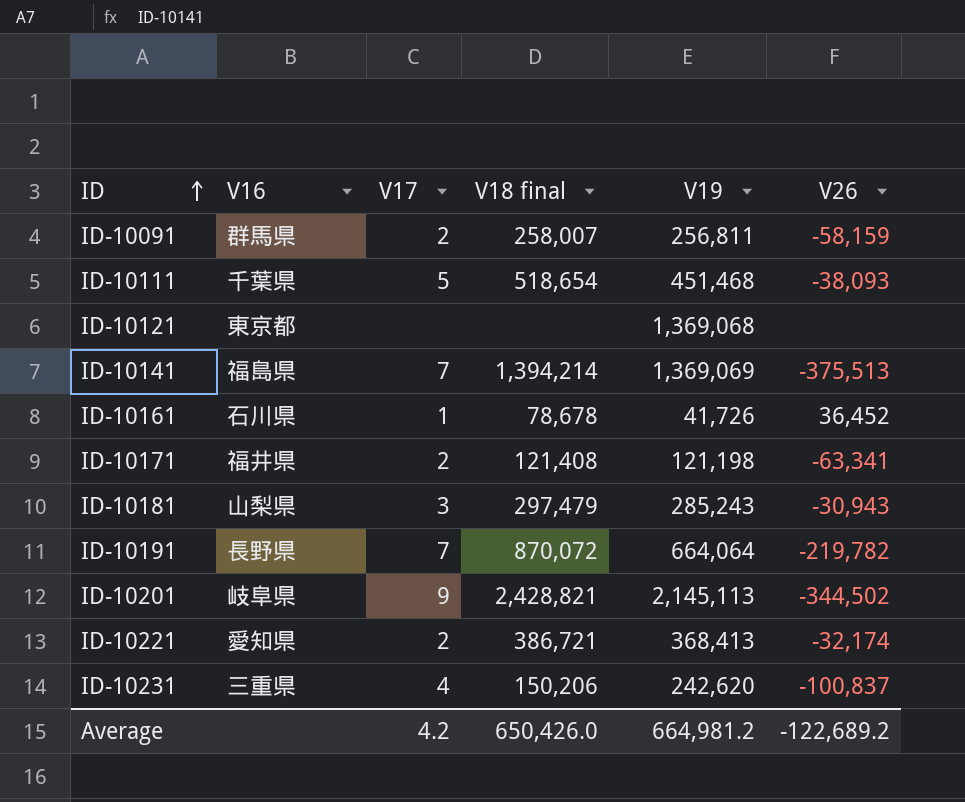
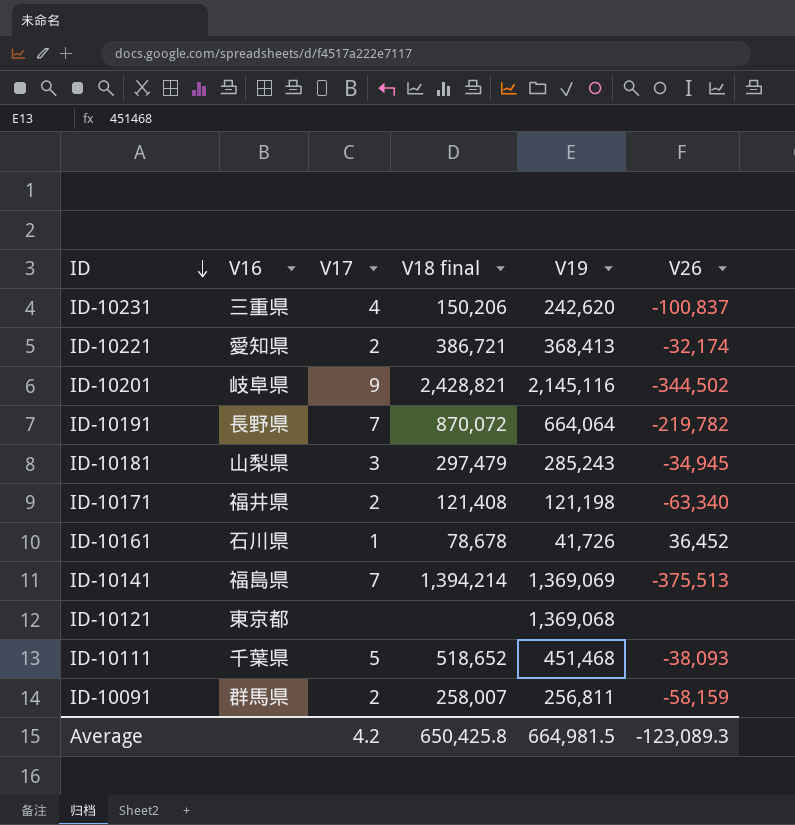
row order: ID ascending -> ID descending
ID-10201 | V19: 2,145,113 -> 2,145,116
ID-10181 | V26: -30,943 -> -34,945
ID-10171 | V26: -63,341 -> -63,340
ID-10111 | V18 final: 518,654 -> 518,652
Average | V18 final: 650,426.0 -> 650,425.8
Average | V19: 664,981.2 -> 664,981.5
Average | V26: -122,689.2 -> -123,089.3

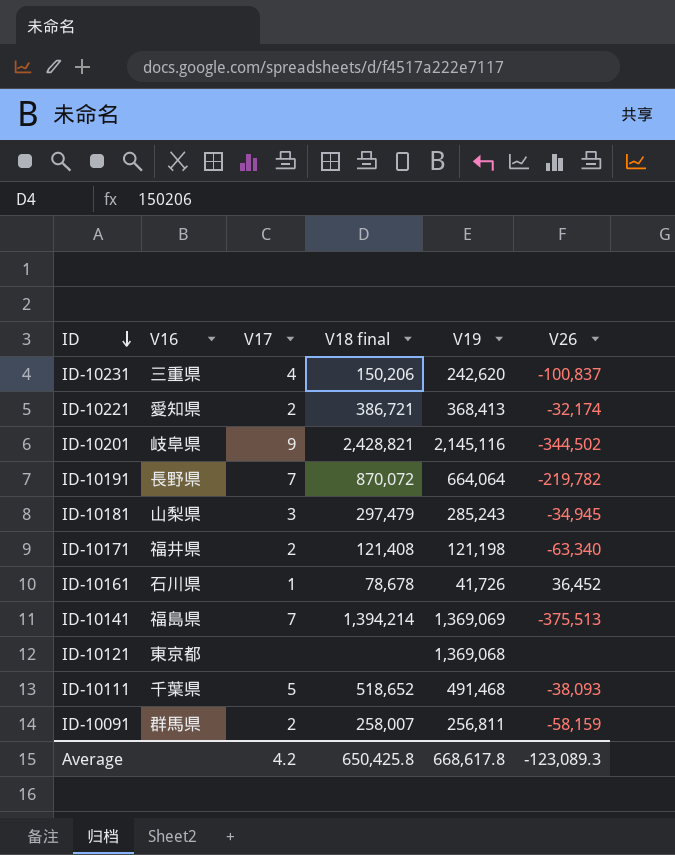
ID-10111 | V19: 451,468 -> 491,468
Average | V19: 664,981.5 -> 668,617.8

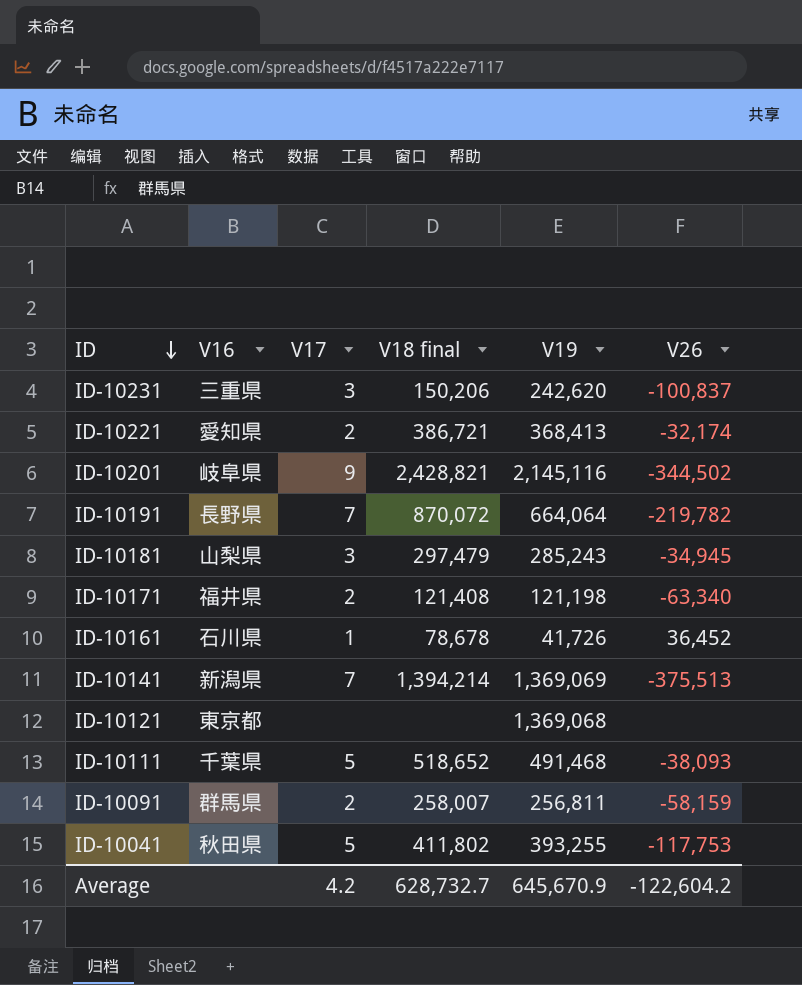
ID-10231 | V17: 4 -> 3
ID-10141 | V16: 福島県 -> 新潟県
row ID-10041: none -> 秋田県 | 5 | 411,802 | 393,255 | -117,753
Average | V18 final: 650,425.8 -> 628,732.7
Average | V19: 668,617.8 -> 645,670.9
Average | V26: -123,089.3 -> -122,604.2

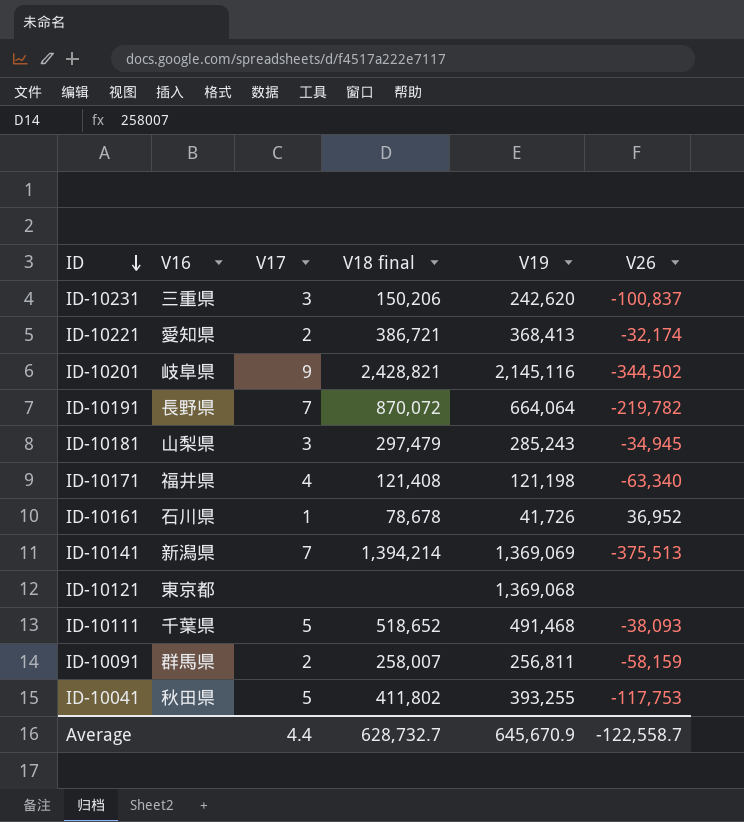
ID-10171 | V17: 2 -> 4
ID-10161 | V26: 36,452 -> 36,952
Average | V17: 4.2 -> 4.4
Average | V26: -122,604.2 -> -122,558.7

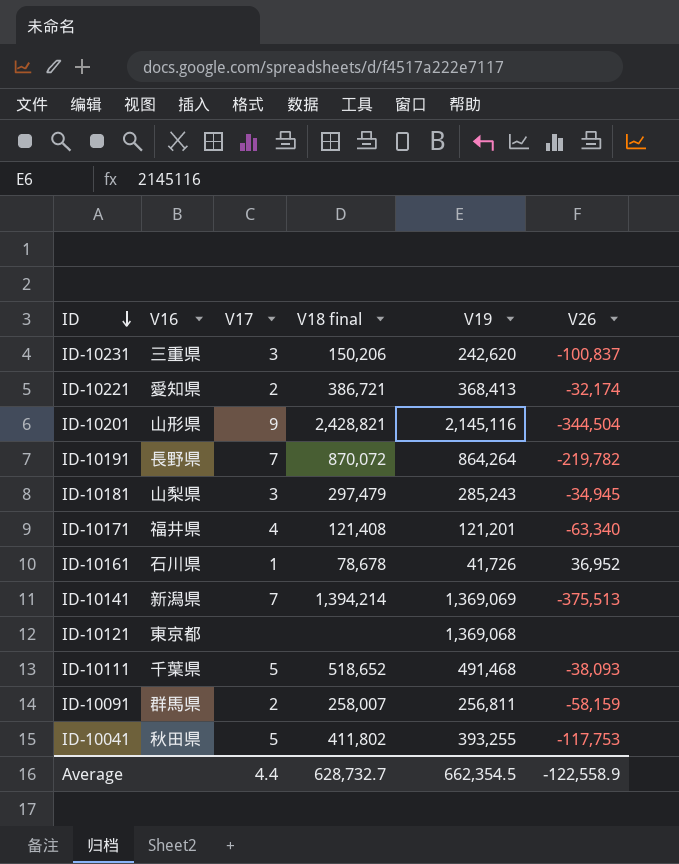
ID-10201 | V16: 岐阜県 -> 山形県
ID-10201 | V26: -344,502 -> -344,504
ID-10191 | V19: 664,064 -> 864,264
ID-10171 | V19: 121,198 -> 121,201
Average | V19: 645,670.9 -> 662,354.5
Average | V26: -122,558.7 -> -122,558.9

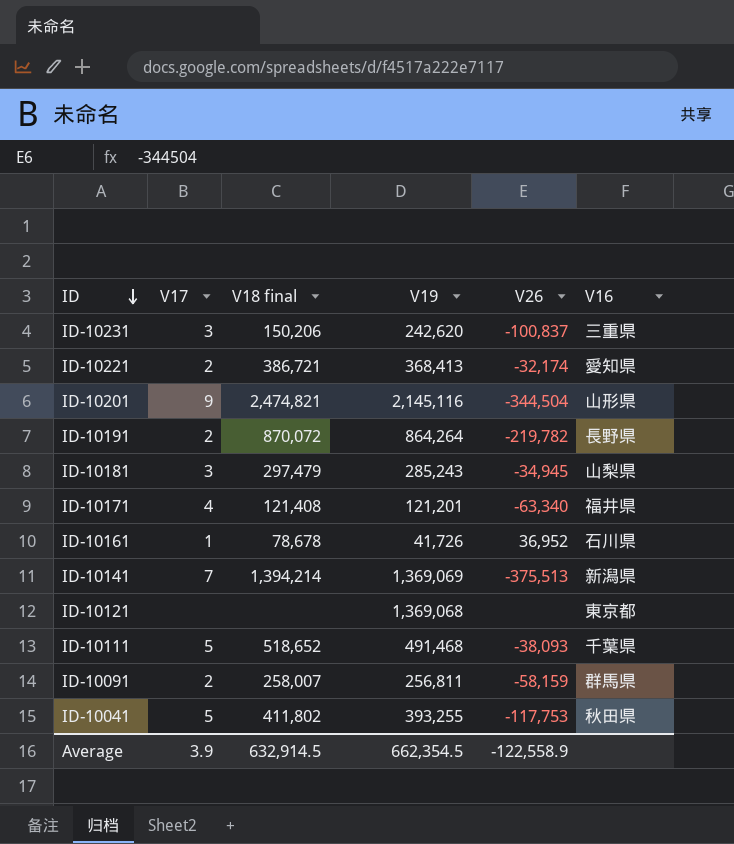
column V16 | position: 2 -> 6
ID-10201 | V18 final: 2,428,821 -> 2,474,821
ID-10191 | V17: 7 -> 2
Average | V17: 4.4 -> 3.9
Average | V18 final: 628,732.7 -> 632,914.5

